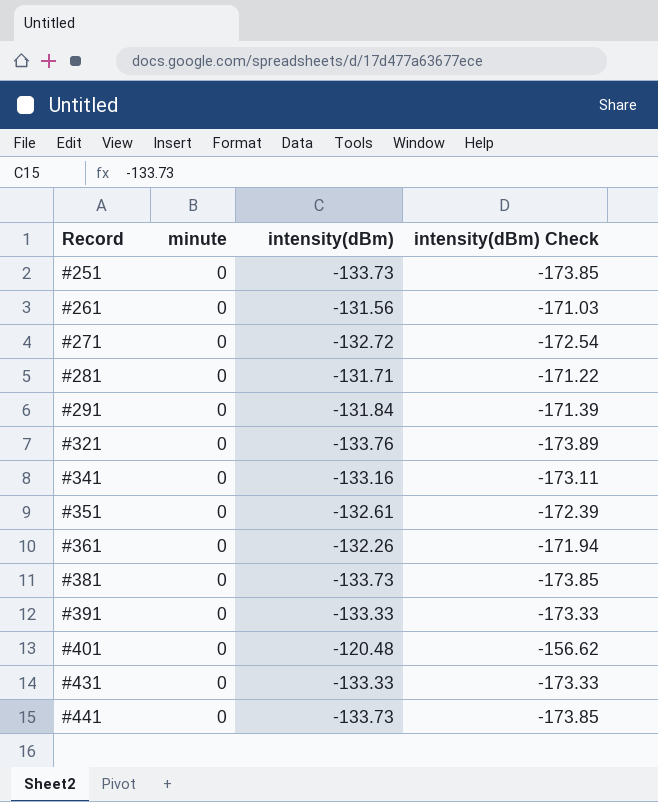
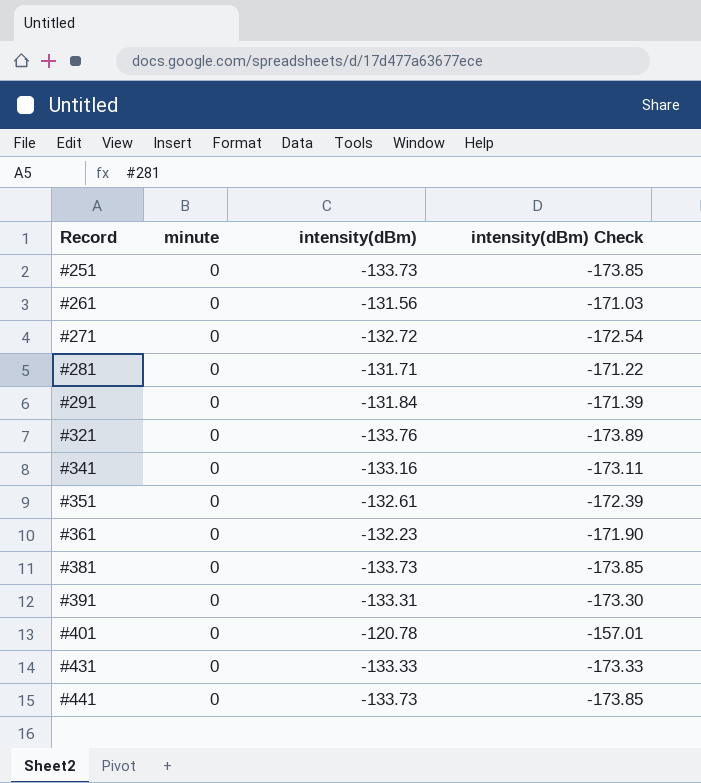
#361 | intensity(dBm): -132.26 -> -132.23
#361 | intensity(dBm) Check: -171.94 -> -171.90
#391 | intensity(dBm): -133.33 -> -133.31
#391 | intensity(dBm) Check: -173.33 -> -173.30
#401 | intensity(dBm): -120.48 -> -120.78
#401 | intensity(dBm) Check: -156.62 -> -157.01

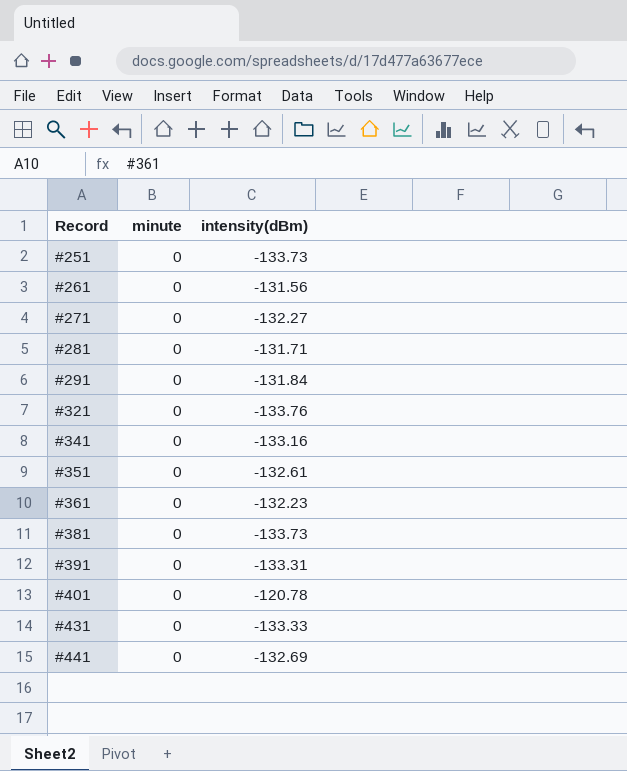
column intensity(dBm) Check | formula: [intensity(dBm)] * 1.3 -> none
#271 | intensity(dBm): -132.72 -> -132.27
#441 | intensity(dBm): -133.73 -> -132.69

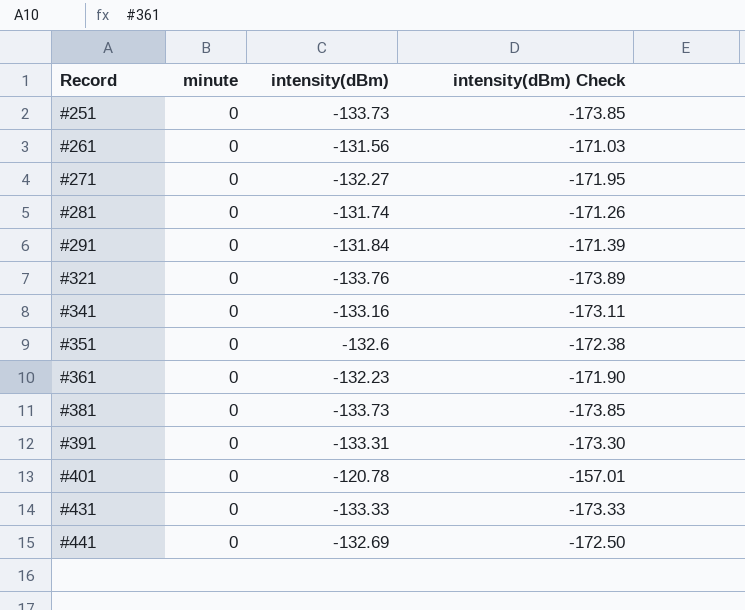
column intensity(dBm) Check | formula: none -> [intensity(dBm)] * 1.3
#281 | intensity(dBm): -131.71 -> -131.74
#351 | intensity(dBm): -132.61 -> -132.6

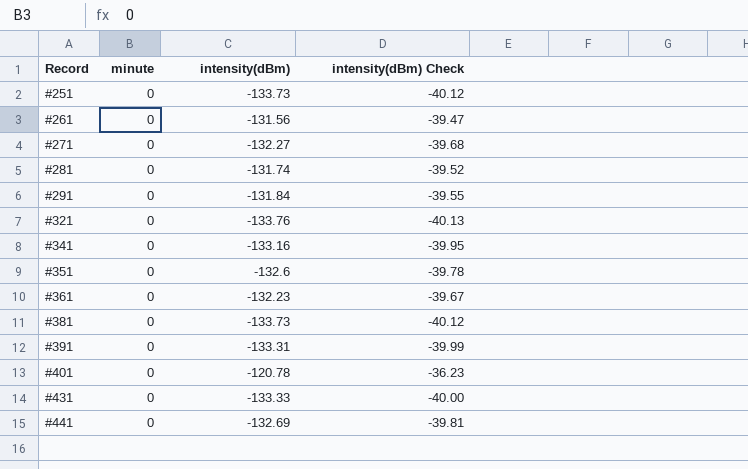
column intensity(dBm) Check | formula: [intensity(dBm)] * 1.3 -> [intensity(dBm)] * 0.3

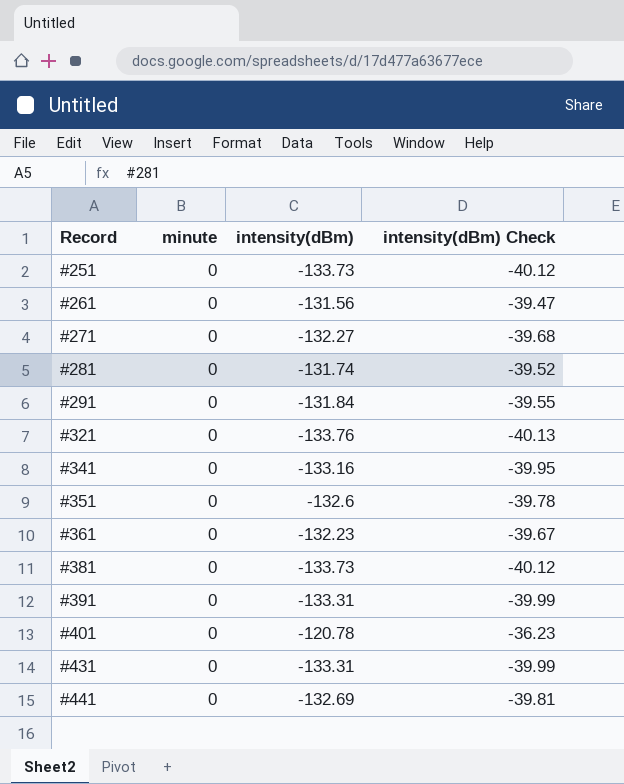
#431 | intensity(dBm): -133.33 -> -133.31
#431 | intensity(dBm) Check: -40.00 -> -39.99

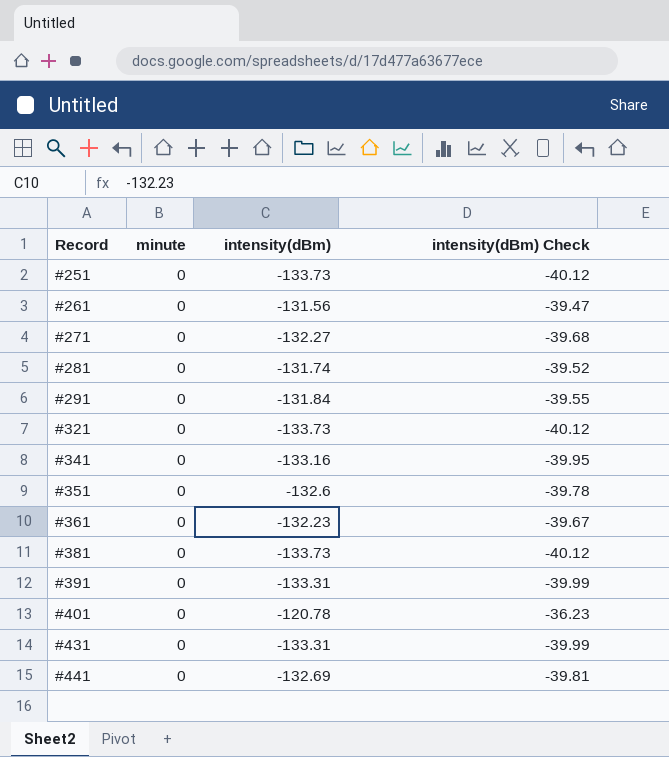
#321 | intensity(dBm): -133.76 -> -133.73
#321 | intensity(dBm) Check: -40.13 -> -40.12

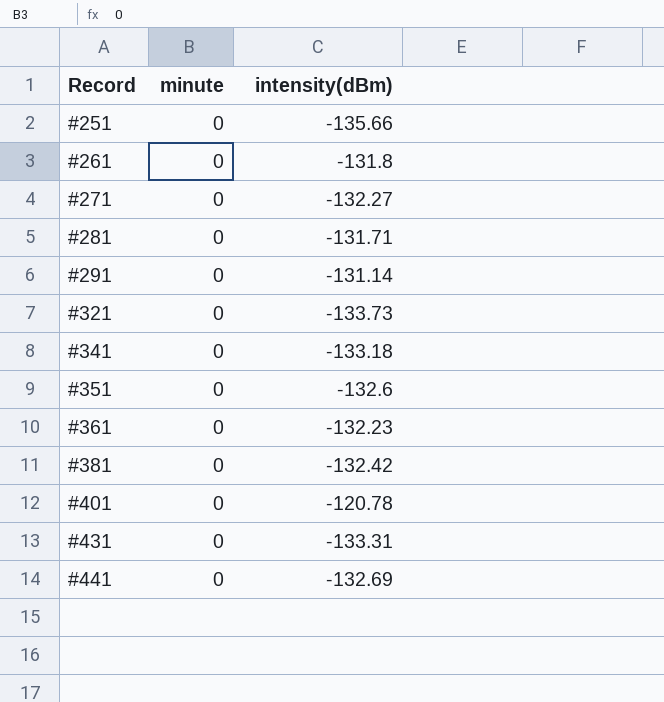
column intensity(dBm) Check | formula: [intensity(dBm)] * 0.3 -> none
row #391: 0 | -133.31 | -39.99 -> none
#251 | intensity(dBm): -133.73 -> -135.66
#261 | intensity(dBm): -131.56 -> -131.8
#281 | intensity(dBm): -131.74 -> -131.71
#291 | intensity(dBm): -131.84 -> -131.14
#341 | intensity(dBm): -133.16 -> -133.18
#381 | intensity(dBm): -133.73 -> -132.42

